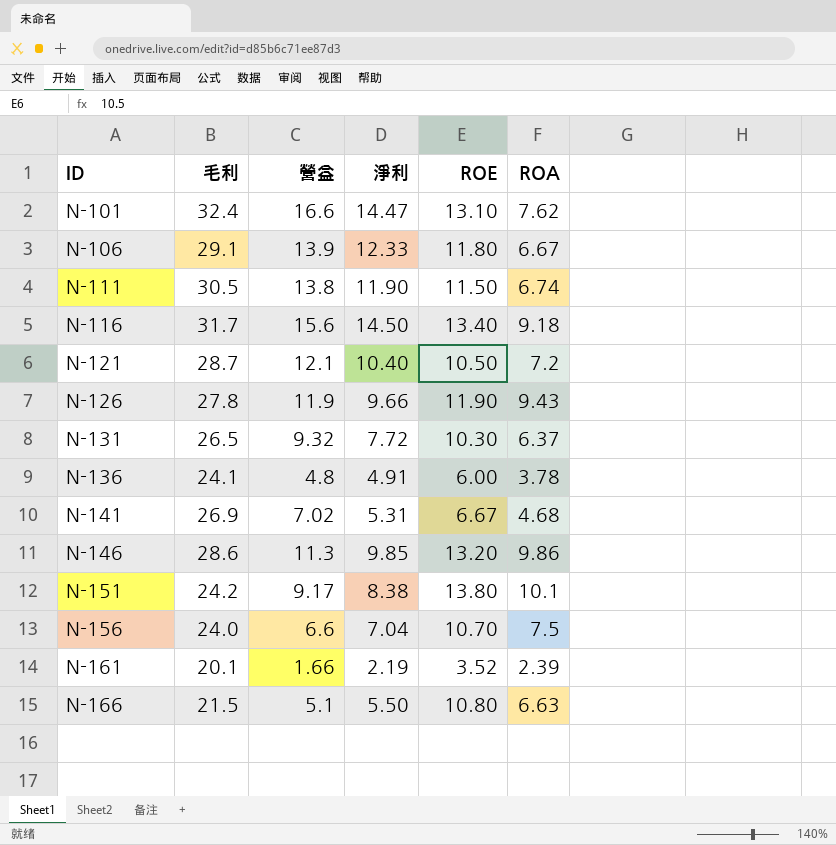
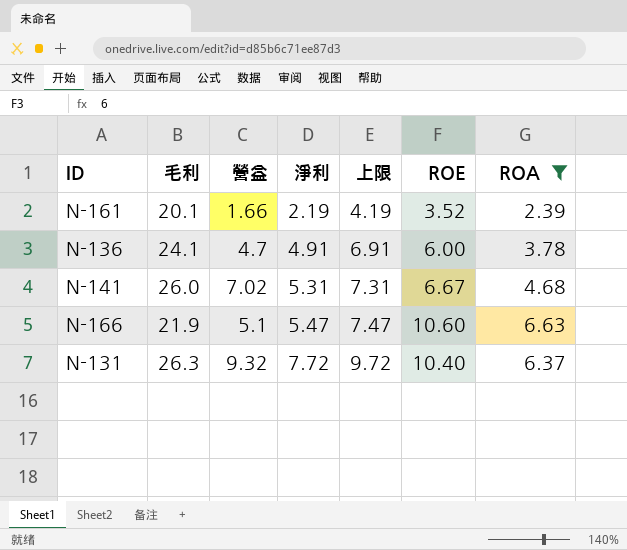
filter: none -> ROA <= 6.63
row order: ID ascending -> 淨利 ascending
column 上限 | formula: none -> [淨利] + 2
N-136 | 營益: 4.8 -> 4.7
N-141 | 毛利: 26.9 -> 26.0
N-166 | 毛利: 21.5 -> 21.9
N-166 | 淨利: 5.50 -> 5.47
N-166 | ROE: 10.80 -> 10.60
N-131 | 毛利: 26.5 -> 26.3
N-131 | ROE: 10.30 -> 10.40

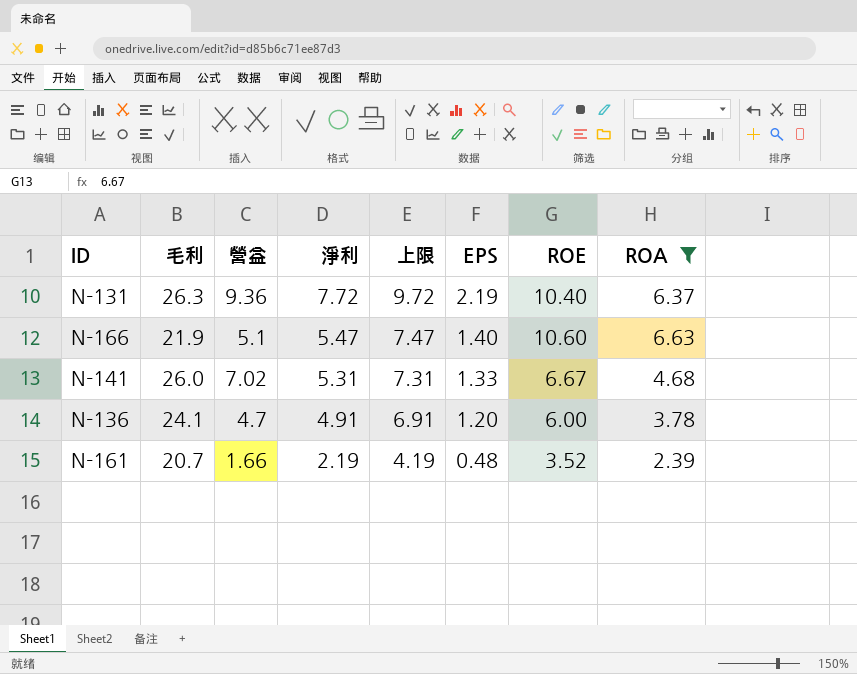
row order: 淨利 ascending -> 淨利 descending
column EPS | position: none -> 6
N-131 | 營益: 9.32 -> 9.36
N-161 | 毛利: 20.1 -> 20.7

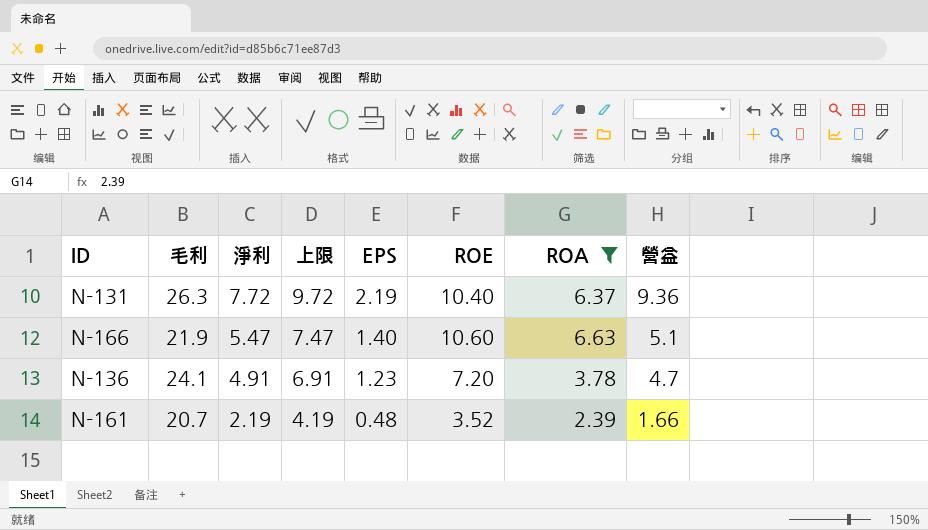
column 營益 | position: 3 -> 8
row N-141: 26.0 | 7.02 | 5.31 | 7.31 | 1.33 | 6.67 | 4.68 -> none
N-136 | EPS: 1.20 -> 1.23
N-136 | ROE: 6.00 -> 7.20

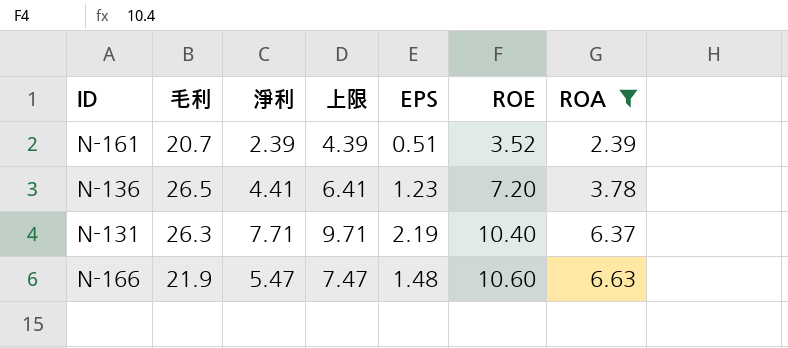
row order: 淨利 descending -> ROE ascending
column 營益 | position: 8 -> none
N-161 | 淨利: 2.19 -> 2.39
N-161 | 上限: 4.19 -> 4.39
N-161 | EPS: 0.48 -> 0.51
N-136 | 毛利: 24.1 -> 26.5
N-136 | 淨利: 4.91 -> 4.41
N-136 | 上限: 6.91 -> 6.41
N-131 | 淨利: 7.72 -> 7.71
N-131 | 上限: 9.72 -> 9.71
N-166 | EPS: 1.40 -> 1.48

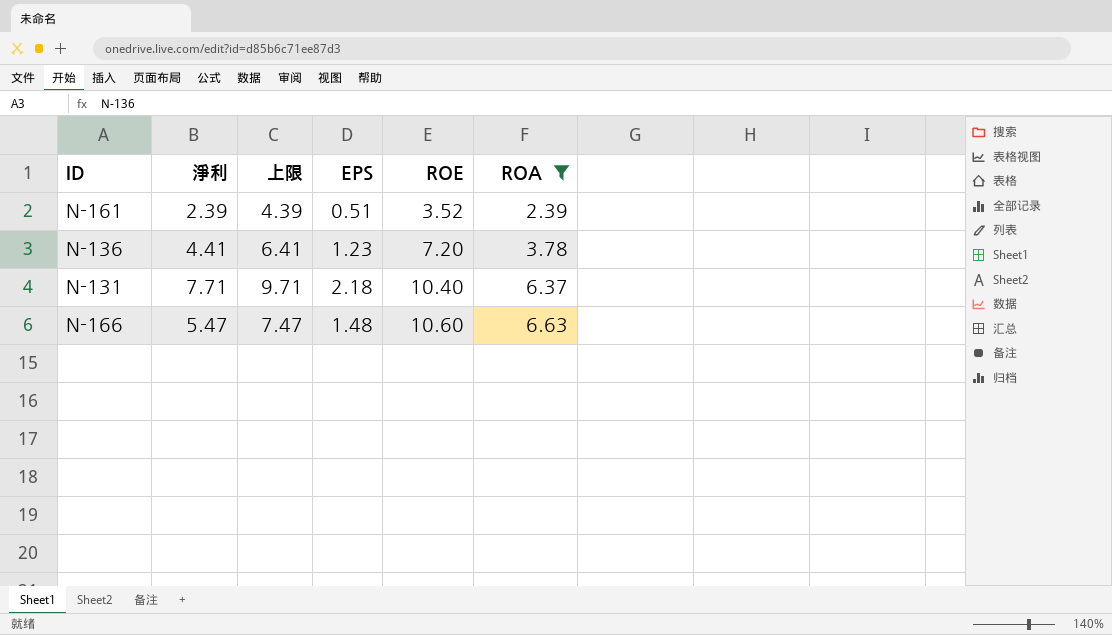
column 毛利 | position: 2 -> none
N-131 | EPS: 2.19 -> 2.18

